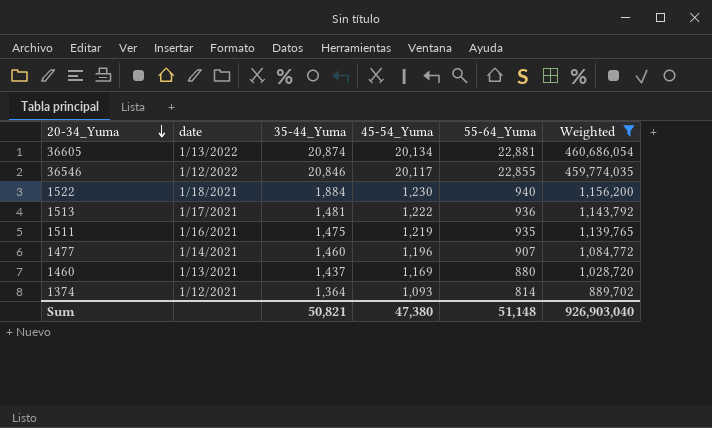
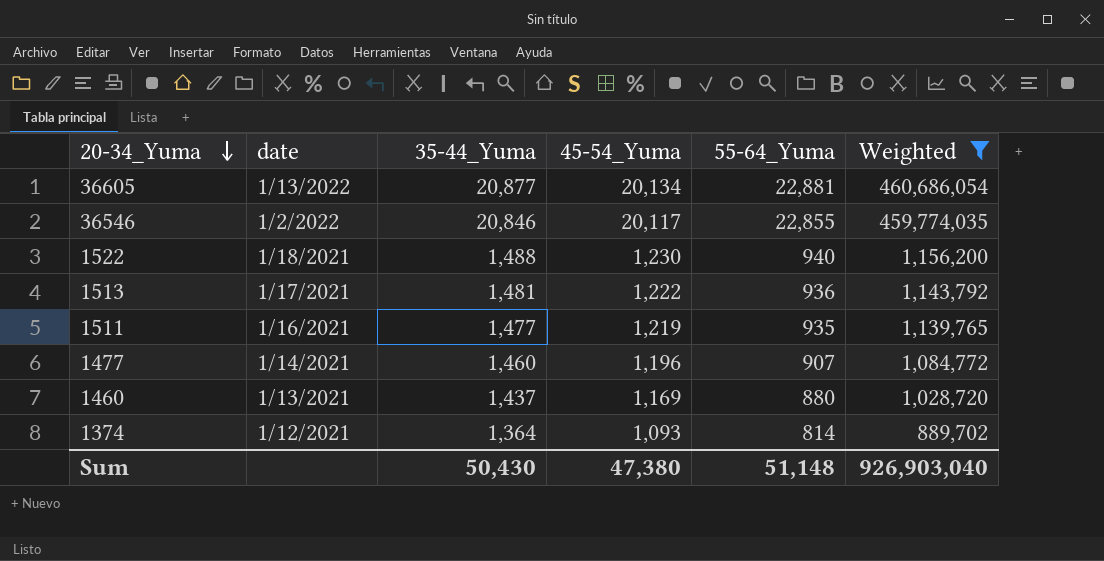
36605 | 35-44_Yuma: 20,874 -> 20,877
36546 | date: 1/12/2022 -> 1/2/2022
1522 | 35-44_Yuma: 1,884 -> 1,488
1511 | 35-44_Yuma: 1,475 -> 1,477
Sum | 35-44_Yuma: 50,821 -> 50,430

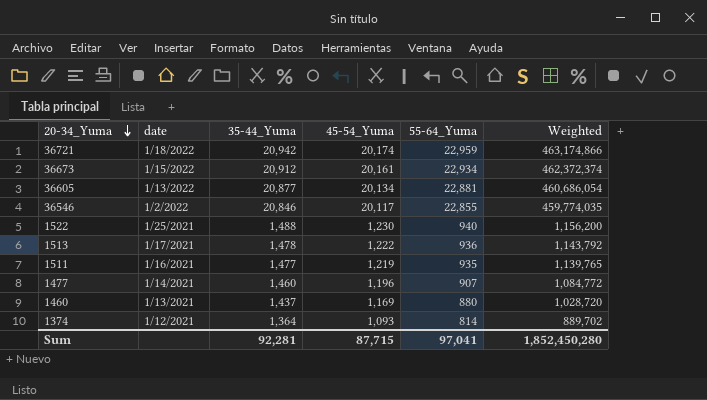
filter: Weighted <= 460,686,054 -> none
1522 | date: 1/18/2021 -> 1/25/2021
1513 | 35-44_Yuma: 1,481 -> 1,478
Sum | 35-44_Yuma: 50,430 -> 92,281
Sum | 45-54_Yuma: 47,380 -> 87,715
Sum | 55-64_Yuma: 51,148 -> 97,041
Sum | Weighted: 926,903,040 -> 1,852,450,280

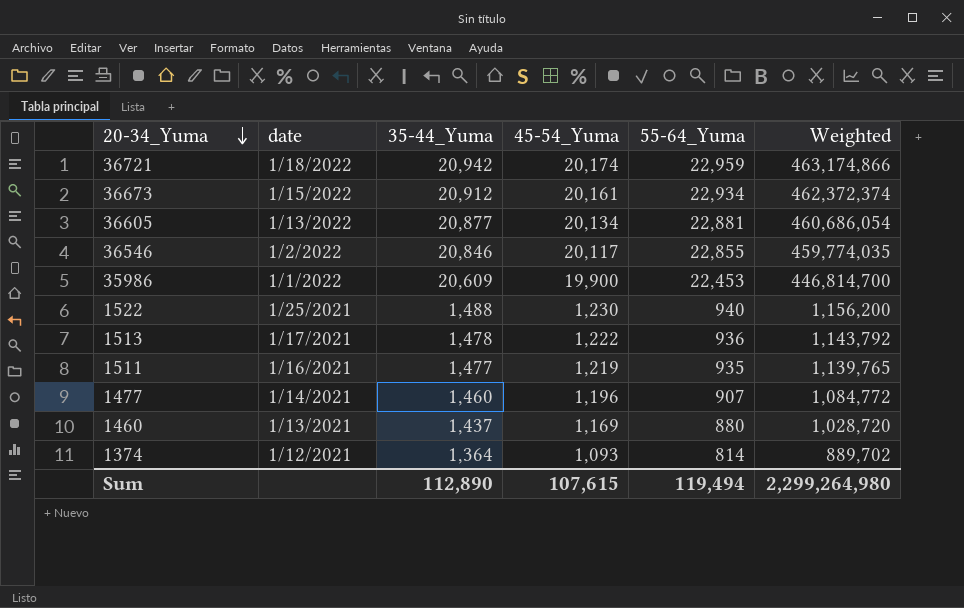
row 35986: none -> 1/1/2022 | 20,609 | 19,900 | 22,453 | 446,814,700
Sum | 35-44_Yuma: 92,281 -> 112,890
Sum | 45-54_Yuma: 87,715 -> 107,615
Sum | 55-64_Yuma: 97,041 -> 119,494
Sum | Weighted: 1,852,450,280 -> 2,299,264,980

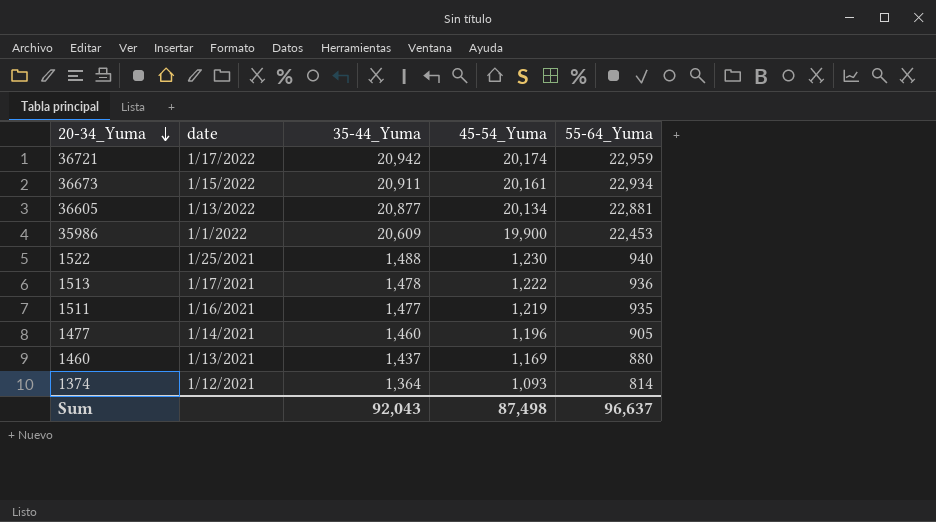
column Weighted | formula: [45-54_Yuma] * [55-64_Yuma] -> none
row 36546: 1/2/2022 | 20,846 | 20,117 | 22,855 | 459,774,035 -> none
36721 | date: 1/18/2022 -> 1/17/2022
36673 | 35-44_Yuma: 20,912 -> 20,911
1477 | 55-64_Yuma: 907 -> 905
Sum | 35-44_Yuma: 112,890 -> 92,043
Sum | 45-54_Yuma: 107,615 -> 87,498
Sum | 55-64_Yuma: 119,494 -> 96,637

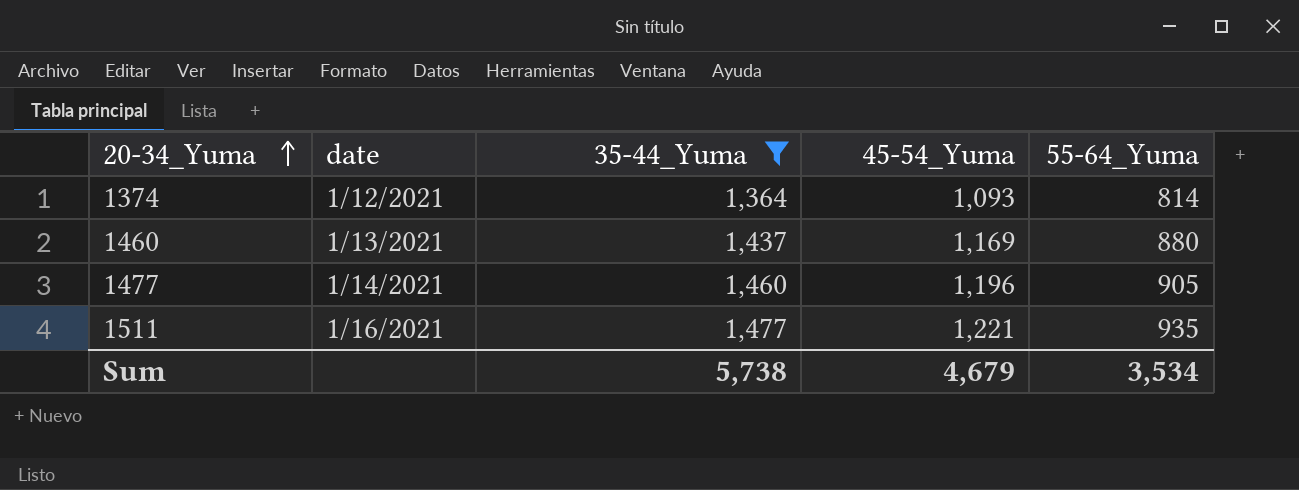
filter: none -> 35-44_Yuma <= 1,477
row order: 20-34_Yuma descending -> 20-34_Yuma ascending
1511 | 45-54_Yuma: 1,219 -> 1,221
Sum | 35-44_Yuma: 92,043 -> 5,738
Sum | 45-54_Yuma: 87,498 -> 4,679
Sum | 55-64_Yuma: 96,637 -> 3,534

